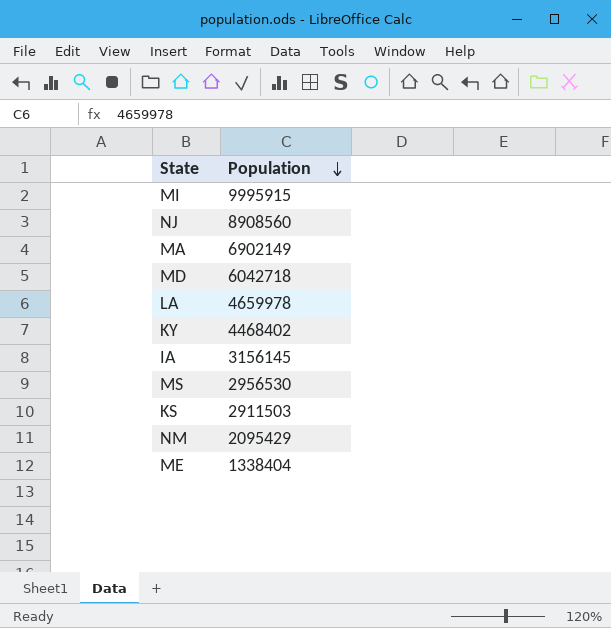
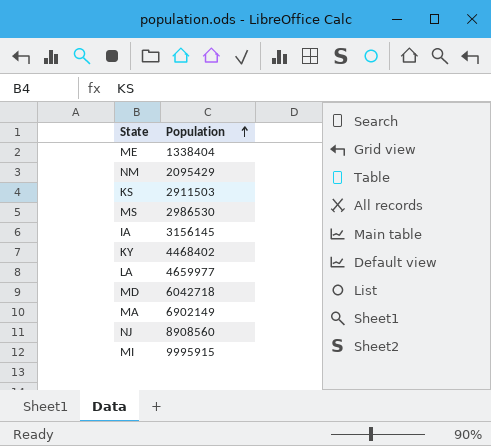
row order: Population descending -> Population ascending
MS | Population: 2956530 -> 2986530
LA | Population: 4659978 -> 4659977

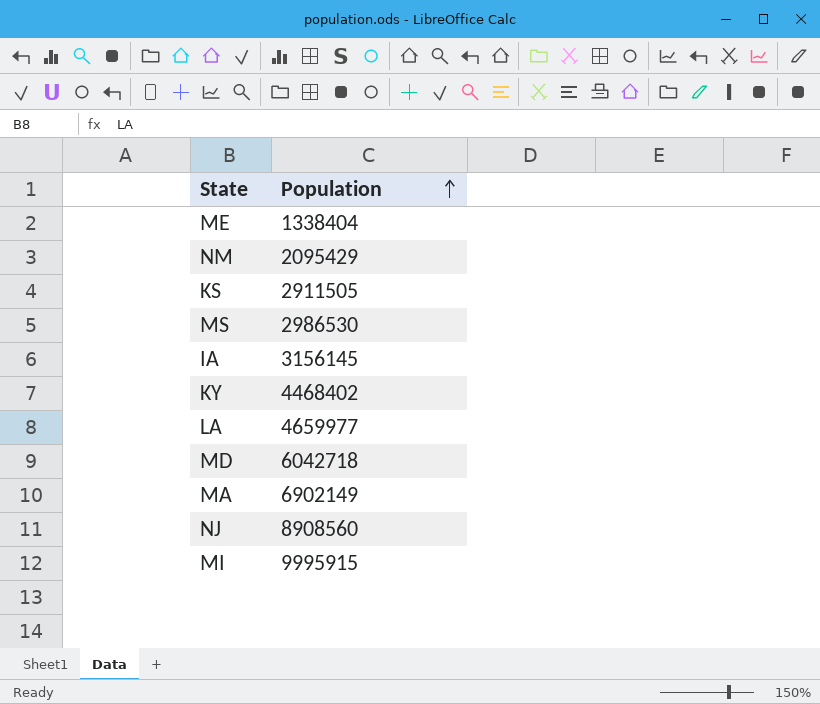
KS | Population: 2911503 -> 2911505

